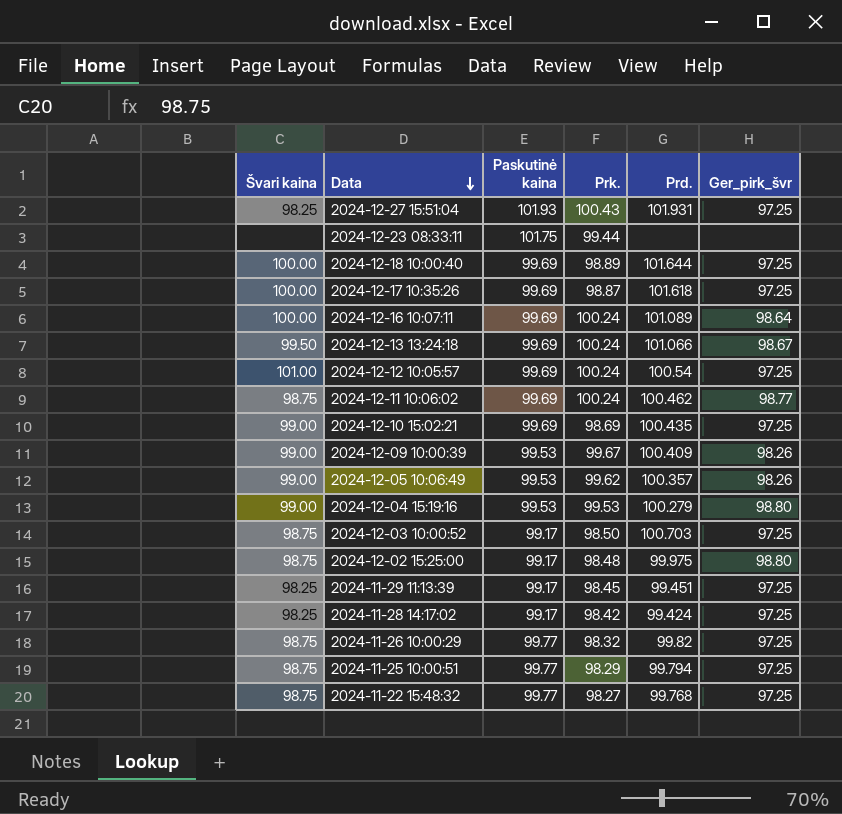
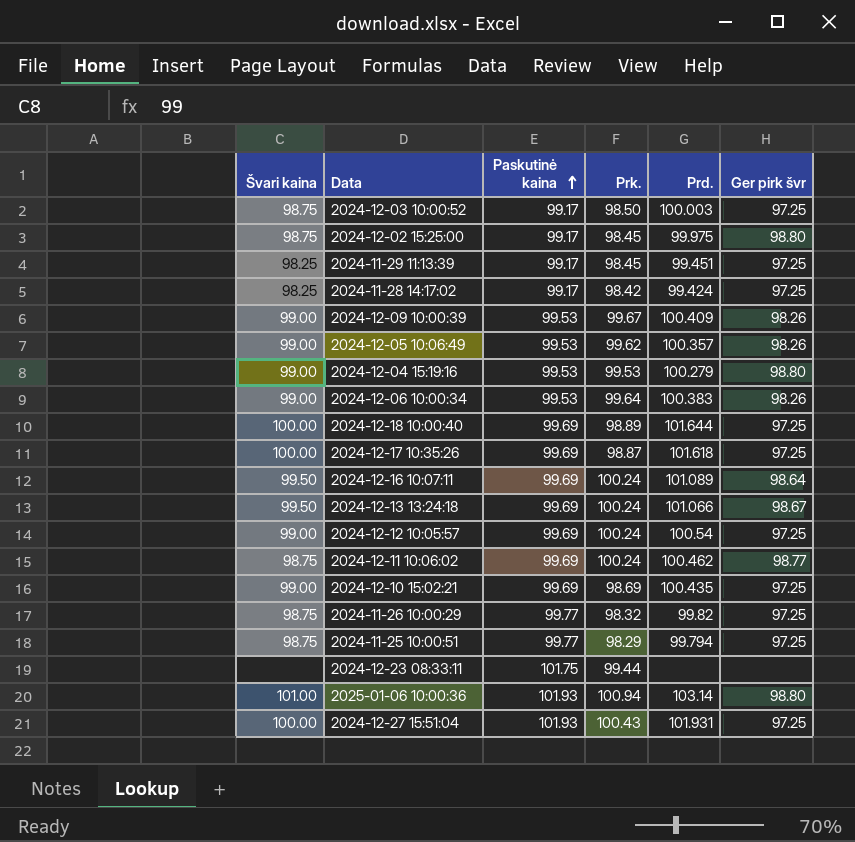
row order: Data descending -> Paskutinė kaina ascending
column name: Ger_pirk_švr -> Ger pirk švr
row 2024-11-22 15:48:32: 98.75 | 99.77 | 98.27 | 99.768 | 97.25 -> none
2024-12-03 10:00:52 | Prd.: 100.703 -> 100.003
2024-12-02 15:25:00 | Prk.: 98.48 -> 98.45
row 2024-12-06 10:00:34: none -> 99.00 | 99.53 | 99.64 | 100.383 | 98.26
2024-12-16 10:07:11 | Švari kaina: 100.00 -> 99.50
2024-12-12 10:05:57 | Švari kaina: 101.00 -> 99.00
row 2025-01-06 10:00:36: none -> 101.00 | 101.93 | 100.94 | 103.14 | 98.80
2024-12-27 15:51:04 | Švari kaina: 98.25 -> 100.00

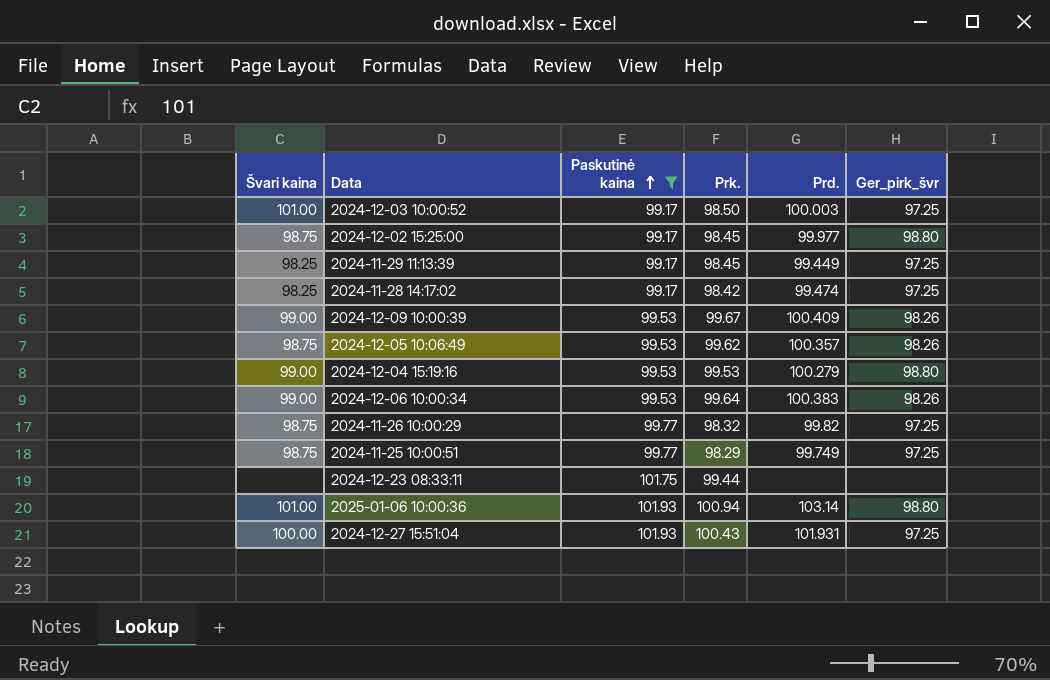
filter: none -> Paskutinė kaina != 99.69
column name: Ger pirk švr -> Ger_pirk_švr
2024-12-03 10:00:52 | Švari kaina: 98.75 -> 101.00
2024-12-02 15:25:00 | Prd.: 99.975 -> 99.977
2024-11-29 11:13:39 | Prd.: 99.451 -> 99.449
2024-11-28 14:17:02 | Prd.: 99.424 -> 99.474
2024-12-05 10:06:49 | Švari kaina: 99.00 -> 98.75
2024-11-25 10:00:51 | Prd.: 99.794 -> 99.749

